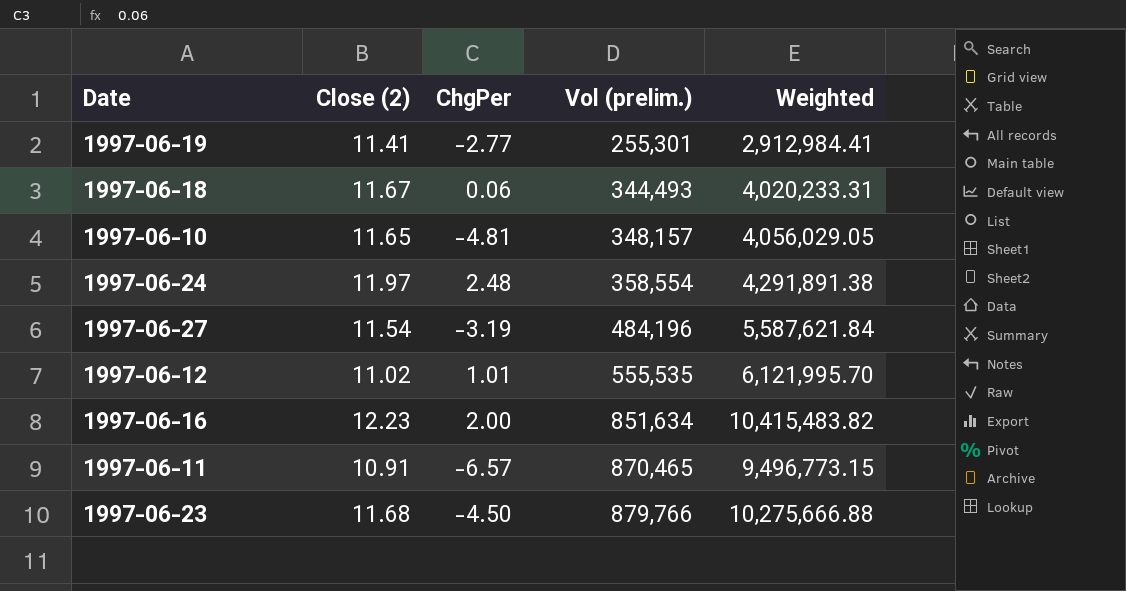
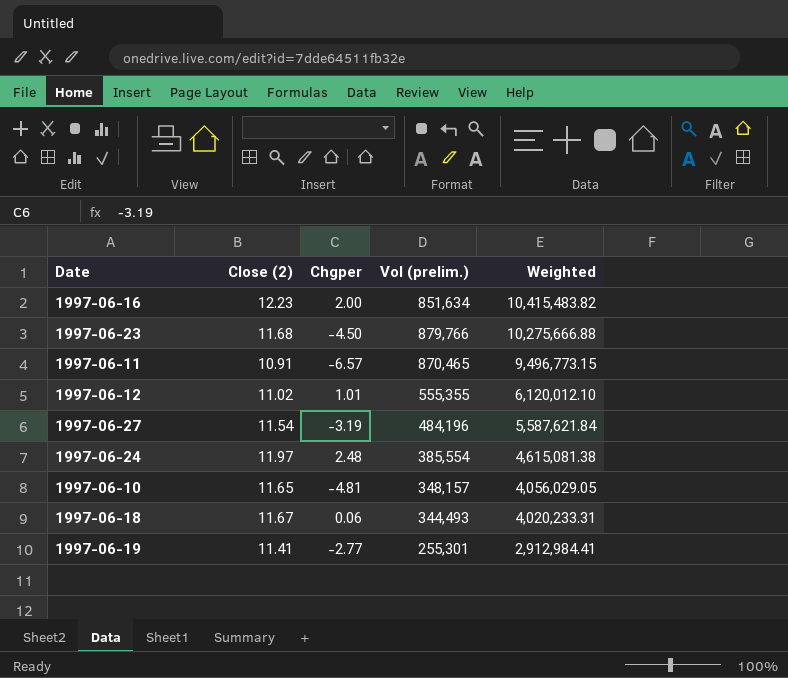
row order: Vol (prelim.) ascending -> Weighted descending
column name: ChgPer -> Chgper
1997-06-12 | Vol (prelim.): 555,535 -> 555,355
1997-06-12 | Weighted: 6,121,995.70 -> 6,120,012.10
1997-06-24 | Vol (prelim.): 358,554 -> 385,554
1997-06-24 | Weighted: 4,291,891.38 -> 4,615,081.38

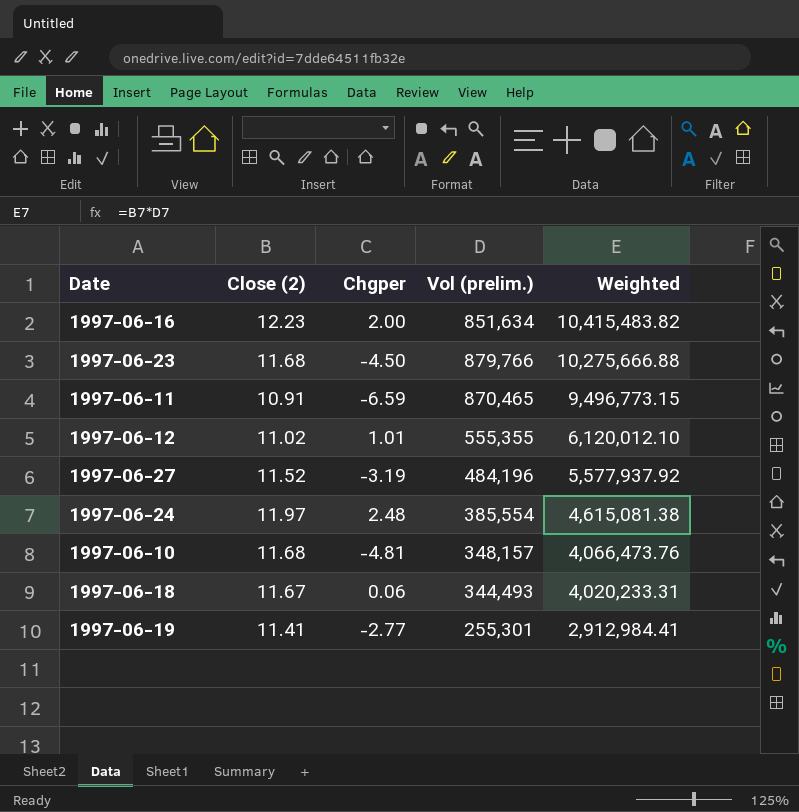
1997-06-11 | Chgper: -6.57 -> -6.59
1997-06-27 | Close (2): 11.54 -> 11.52
1997-06-27 | Weighted: 5,587,621.84 -> 5,577,937.92
1997-06-10 | Close (2): 11.65 -> 11.68
1997-06-10 | Weighted: 4,056,029.05 -> 4,066,473.76

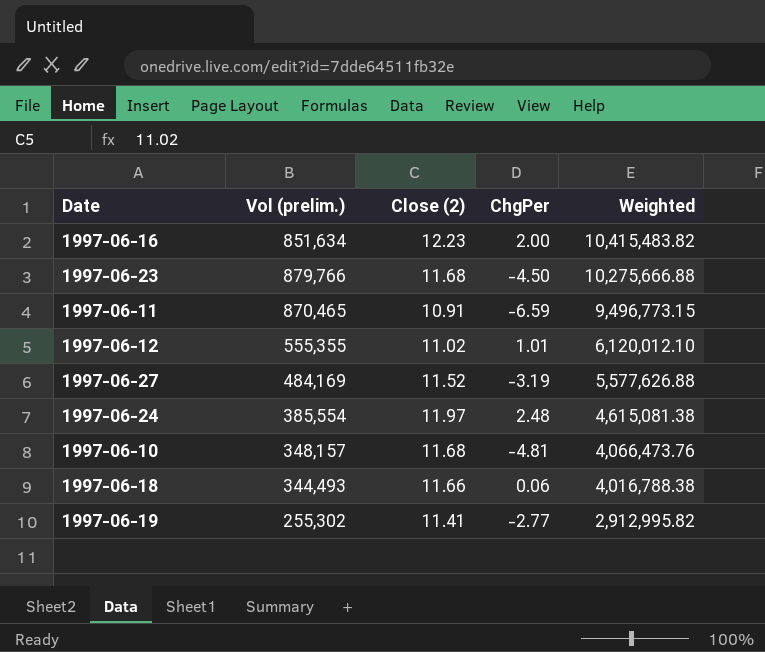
column Vol (prelim.) | position: 4 -> 2
column name: Chgper -> ChgPer
1997-06-27 | Vol (prelim.): 484,196 -> 484,169
1997-06-27 | Weighted: 5,577,937.92 -> 5,577,626.88
1997-06-18 | Close (2): 11.67 -> 11.66
1997-06-18 | Weighted: 4,020,233.31 -> 4,016,788.38
1997-06-19 | Vol (prelim.): 255,301 -> 255,302
1997-06-19 | Weighted: 2,912,984.41 -> 2,912,995.82

